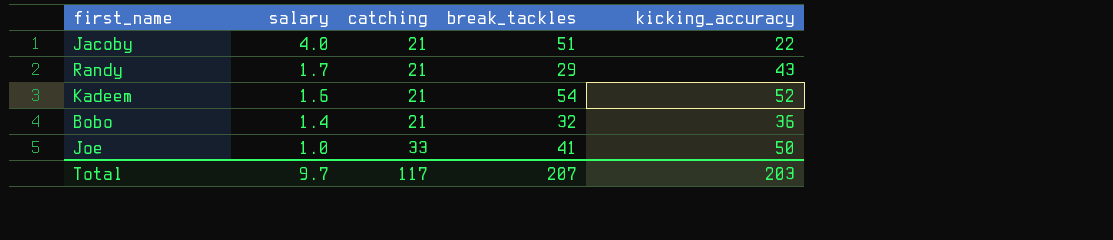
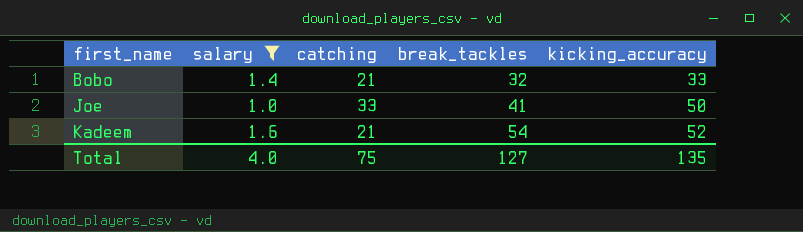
filter: none -> salary <= 1.6
row order: salary descending -> first_name ascending
Bobo | kicking_accuracy: 36 -> 33
Total | salary: 9.7 -> 4.0
Total | catching: 117 -> 75
Total | break_tackles: 207 -> 127
Total | kicking_accuracy: 203 -> 135

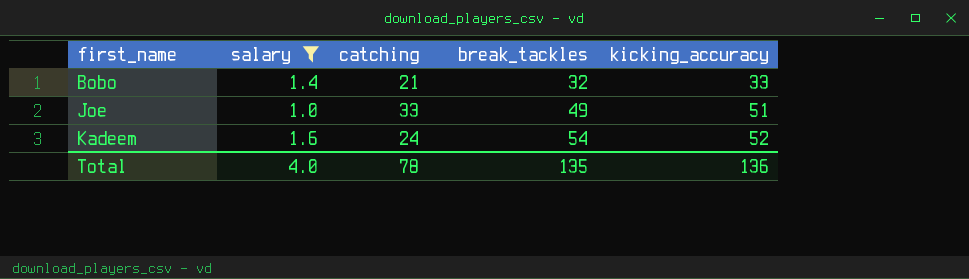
Joe | break_tackles: 41 -> 49
Joe | kicking_accuracy: 50 -> 51
Kadeem | catching: 21 -> 24
Total | catching: 75 -> 78
Total | break_tackles: 127 -> 135
Total | kicking_accuracy: 135 -> 136

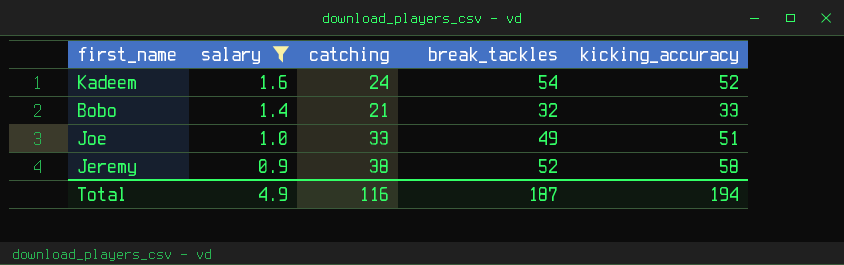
row order: first_name ascending -> salary descending
row Jeremy: none -> 0.9 | 38 | 52 | 58
Total | salary: 4.0 -> 4.9
Total | catching: 78 -> 116
Total | break_tackles: 135 -> 187
Total | kicking_accuracy: 136 -> 194

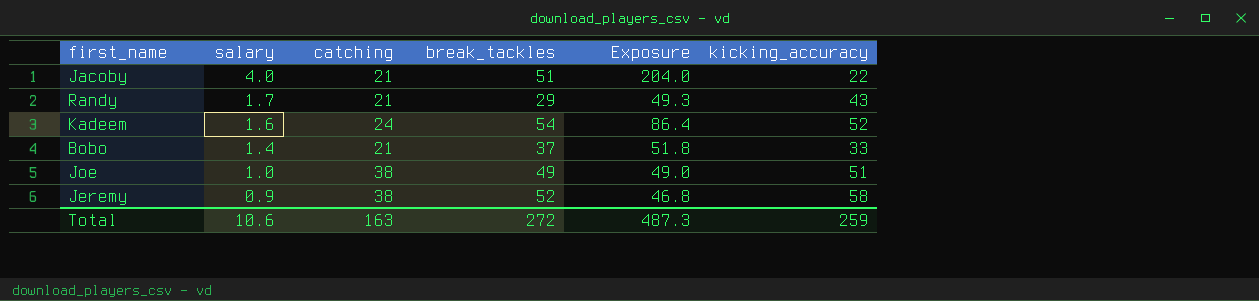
filter: salary <= 1.6 -> none
column Exposure | formula: none -> [salary] * [break_tackles]
Bobo | break_tackles: 32 -> 37
Joe | catching: 33 -> 38
Total | salary: 4.9 -> 10.6
Total | catching: 116 -> 163
Total | break_tackles: 187 -> 272
Total | kicking_accuracy: 194 -> 259

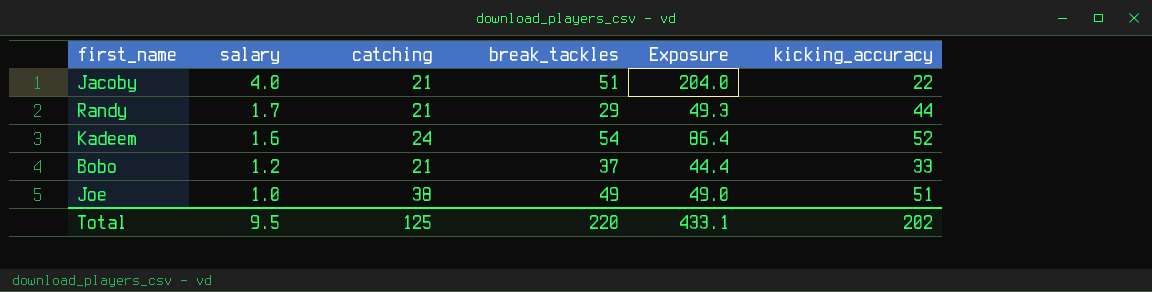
row Jeremy: 0.9 | 38 | 52 | 46.8 | 58 -> none
Randy | kicking_accuracy: 43 -> 44
Bobo | salary: 1.4 -> 1.2
Bobo | Exposure: 51.8 -> 44.4
Total | salary: 10.6 -> 9.5
Total | catching: 163 -> 125
Total | break_tackles: 272 -> 220
Total | Exposure: 487.3 -> 433.1
Total | kicking_accuracy: 259 -> 202

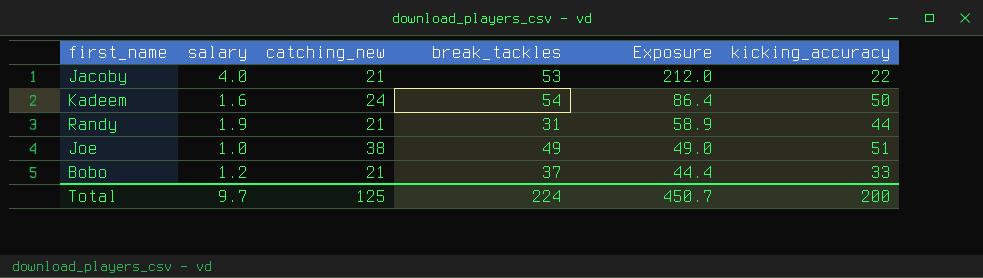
row order: salary descending -> Exposure descending
column name: catching -> catching_new
Jacoby | break_tackles: 51 -> 53
Jacoby | Exposure: 204.0 -> 212.0
Kadeem | kicking_accuracy: 52 -> 50
Randy | salary: 1.7 -> 1.9
Randy | break_tackles: 29 -> 31
Randy | Exposure: 49.3 -> 58.9
Total | salary: 9.5 -> 9.7
Total | break_tackles: 220 -> 224
Total | Exposure: 433.1 -> 450.7
Total | kicking_accuracy: 202 -> 200

